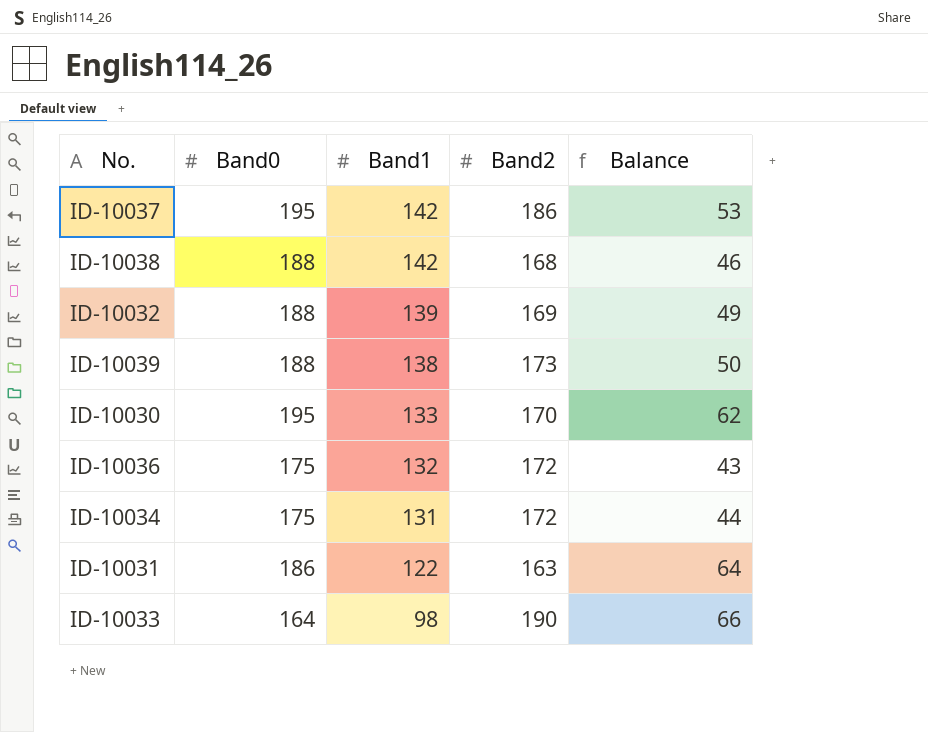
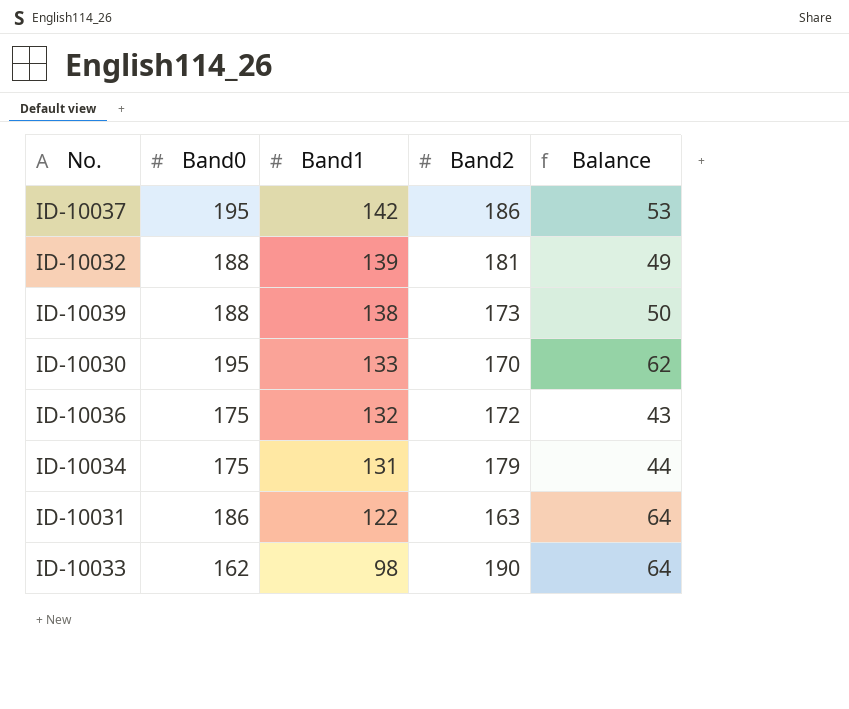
row ID-10038: 188 | 142 | 168 | 46 -> none
ID-10032 | Band2: 169 -> 181
ID-10034 | Band2: 172 -> 179
ID-10033 | Band0: 164 -> 162
ID-10033 | Balance: 66 -> 64

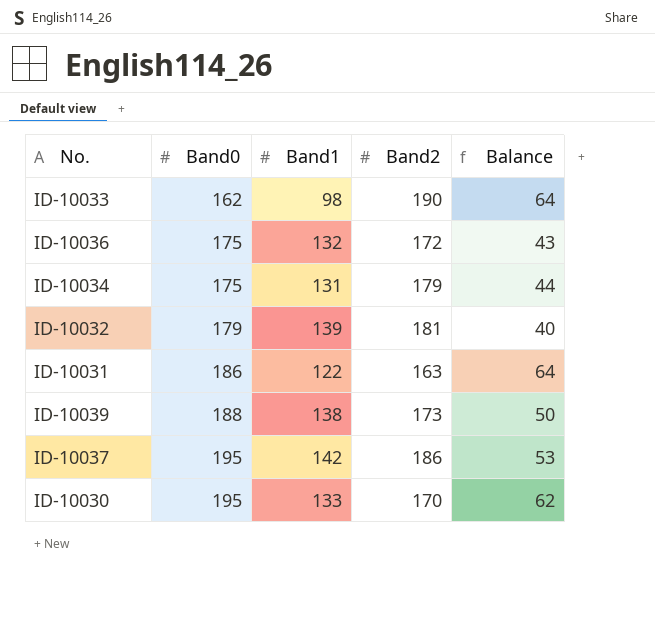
row order: Band1 descending -> Band0 ascending
ID-10032 | Band0: 188 -> 179
ID-10032 | Balance: 49 -> 40

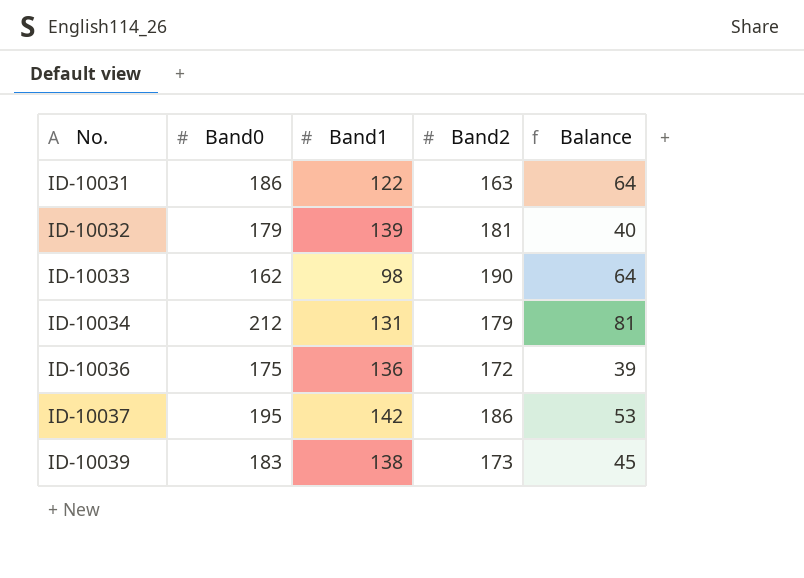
row order: Band0 ascending -> No. ascending
row ID-10030: 195 | 133 | 170 | 62 -> none
ID-10034 | Band0: 175 -> 212
ID-10034 | Balance: 44 -> 81
ID-10036 | Band1: 132 -> 136
ID-10036 | Balance: 43 -> 39
ID-10039 | Band0: 188 -> 183
ID-10039 | Balance: 50 -> 45

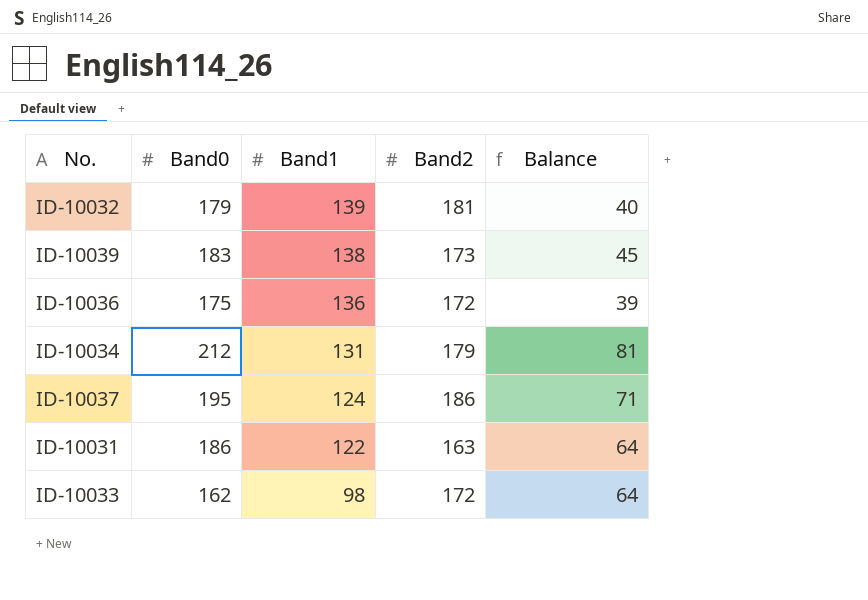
row order: No. ascending -> Band1 descending
ID-10037 | Band1: 142 -> 124
ID-10037 | Balance: 53 -> 71
ID-10033 | Band2: 190 -> 172

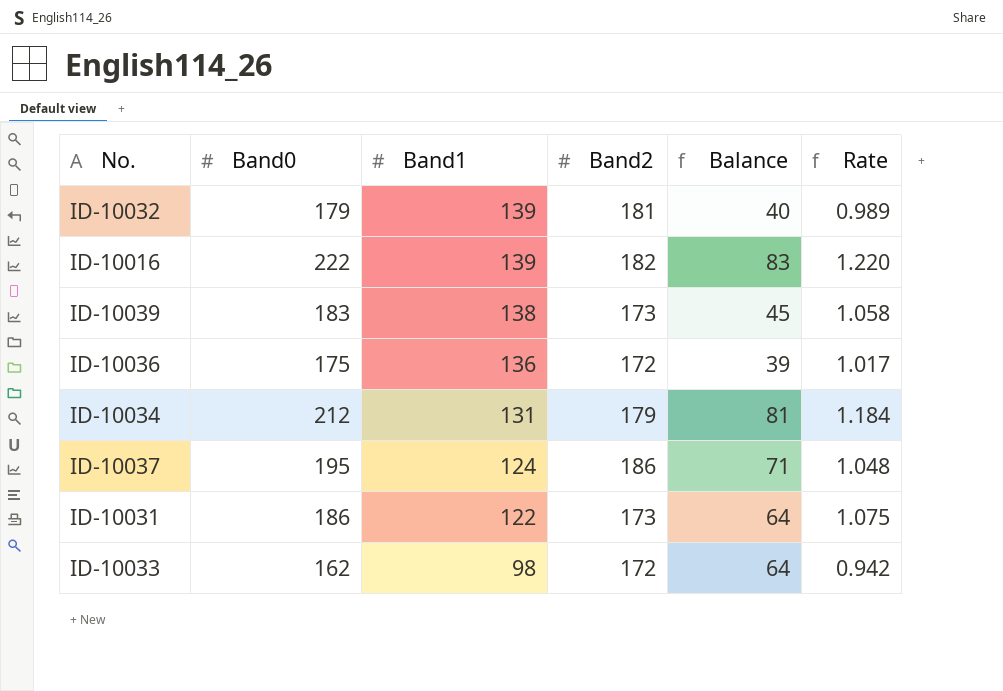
column Rate | formula: none -> [Band0] / [Band2]
row ID-10016: none -> 222 | 139 | 182 | 83 | 1.220
ID-10031 | Band2: 163 -> 173

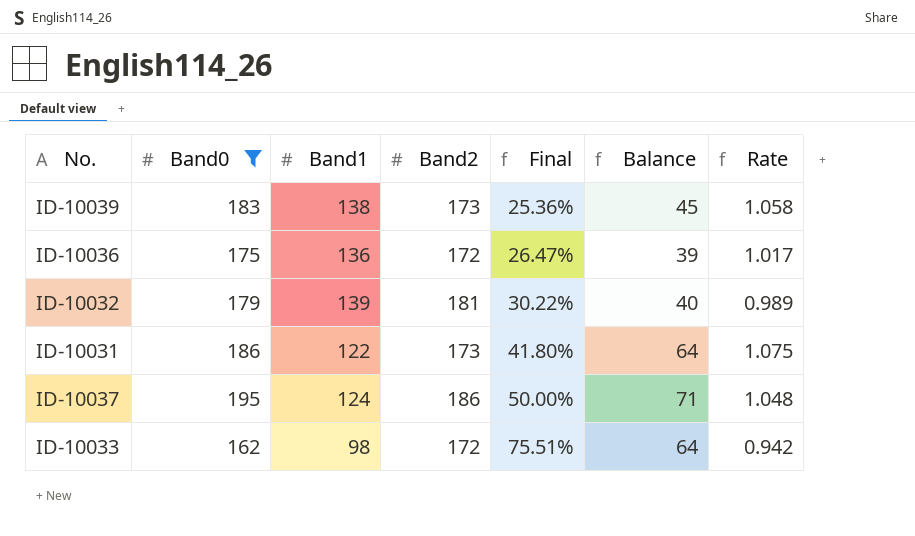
filter: none -> Band0 <= 195
row order: Band1 descending -> Final ascending
column Final | formula: none -> ([Band2] - [Band1]) / [Band1]

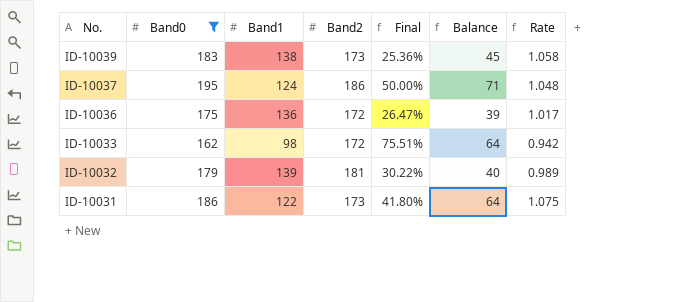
row order: Final ascending -> No. descending

